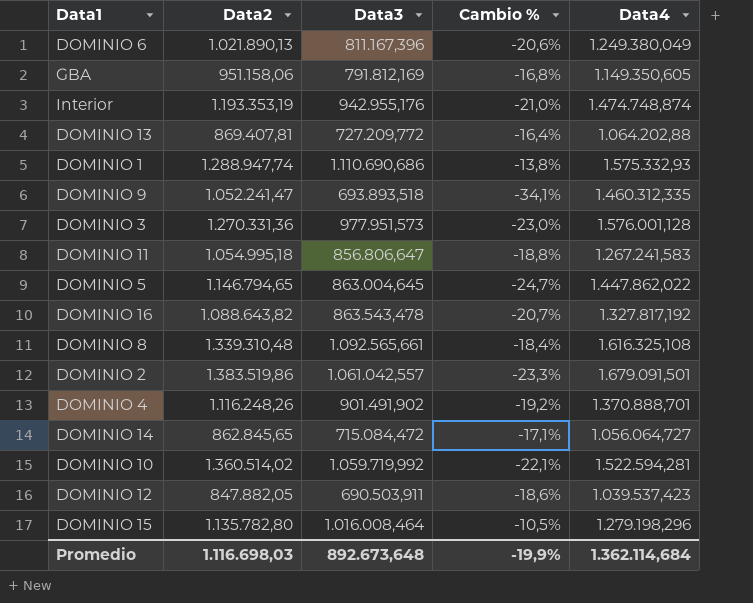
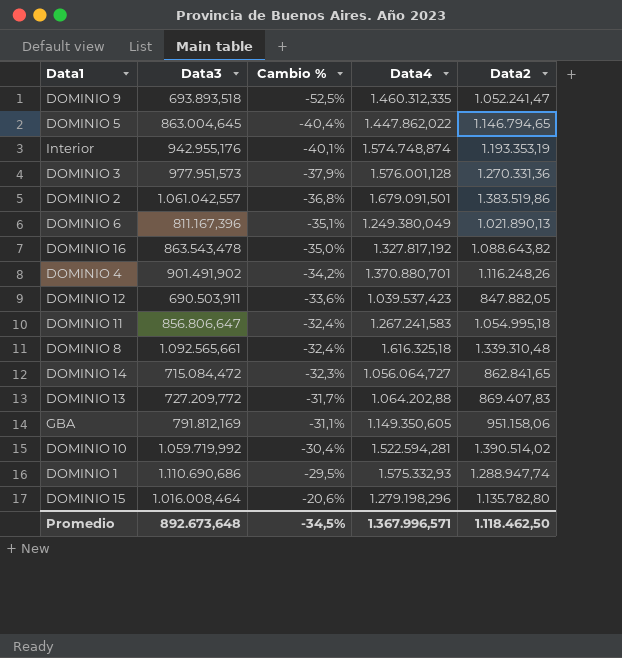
row order: none -> Cambio % ascending
column Cambio % | formula: ([Data3] - [Data2]) / [Data2] -> ([Data3] - [Data4]) / [Data4]
column Data2 | position: 2 -> 5
Interior | Data4: 1.474.748,874 -> 1.574.748,874
DOMINIO 4 | Data4: 1.370.888,701 -> 1.370.880,701
DOMINIO 8 | Data4: 1.616.325,108 -> 1.616.325,18
DOMINIO 14 | Data2: 862.845,65 -> 862.841,65
DOMINIO 13 | Data2: 869.407,81 -> 869.407,83
DOMINIO 10 | Data2: 1.360.514,02 -> 1.390.514,02
Promedio | Cambio %: -19,9% -> -34,5%
Promedio | Data4: 1.362.114,684 -> 1.367.996,571
Promedio | Data2: 1.116.698,03 -> 1.118.462,50

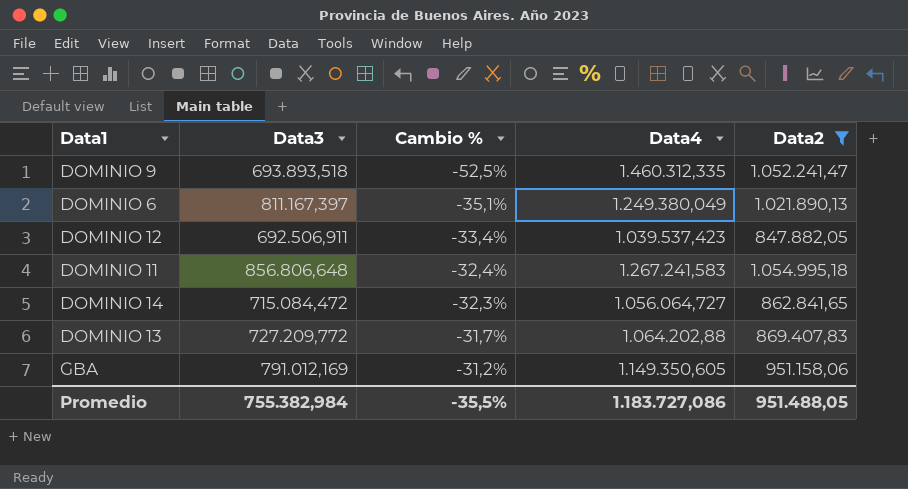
filter: none -> Data2 <= 1.054.995,18
DOMINIO 6 | Data3: 811.167,396 -> 811.167,397
DOMINIO 12 | Data3: 690.503,911 -> 692.506,911
DOMINIO 12 | Cambio %: -33,6% -> -33,4%
DOMINIO 11 | Data3: 856.806,647 -> 856.806,648
GBA | Data3: 791.812,169 -> 791.012,169
GBA | Cambio %: -31,1% -> -31,2%
Promedio | Data3: 892.673,648 -> 755.382,984
Promedio | Cambio %: -34,5% -> -35,5%
Promedio | Data4: 1.367.996,571 -> 1.183.727,086
Promedio | Data2: 1.118.462,50 -> 951.488,05

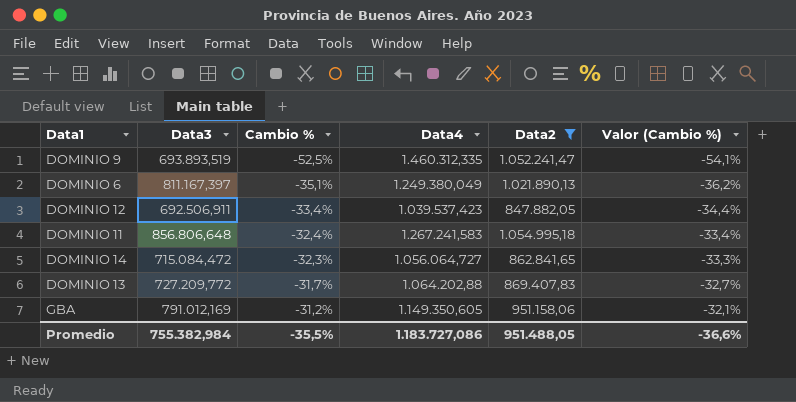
column Valor (Cambio %) | formula: none -> [Cambio %] * 1,03
DOMINIO 9 | Data3: 693.893,518 -> 693.893,519

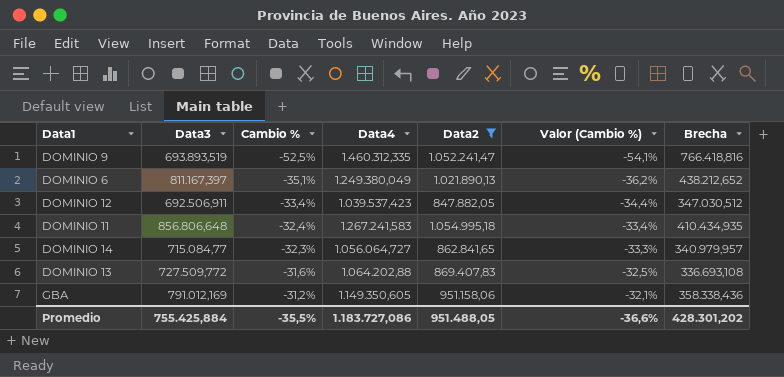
column Brecha | formula: none -> [Data4] - [Data3]
DOMINIO 14 | Data3: 715.084,472 -> 715.084,77
DOMINIO 13 | Data3: 727.209,772 -> 727.509,772
DOMINIO 13 | Cambio %: -31,7% -> -31,6%
DOMINIO 13 | Valor (Cambio %): -32,7% -> -32,5%
Promedio | Data3: 755.382,984 -> 755.425,884

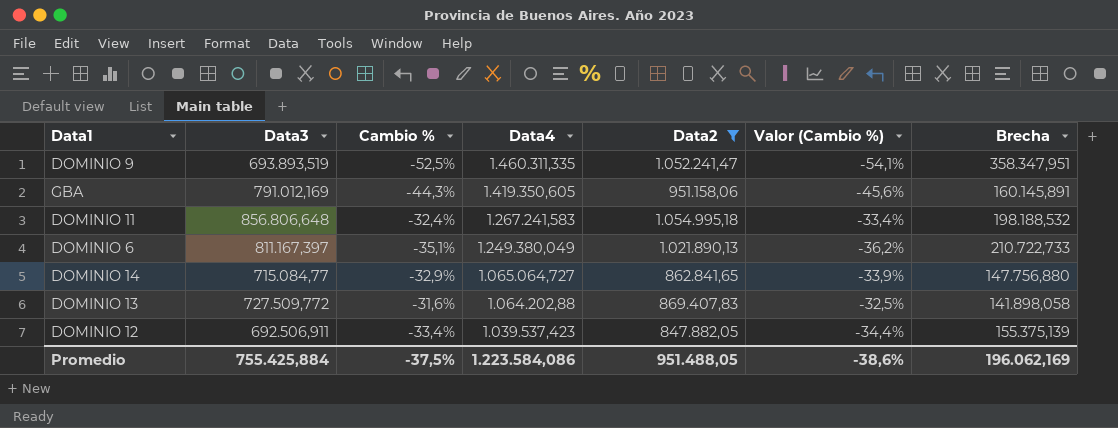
row order: Cambio % ascending -> Data4 descending
column Brecha | formula: [Data4] - [Data3] -> [Data2] - [Data3]
DOMINIO 9 | Data4: 1.460.312,335 -> 1.460.311,335
GBA | Cambio %: -31,2% -> -44,3%
GBA | Data4: 1.149.350,605 -> 1.419.350,605
GBA | Valor (Cambio %): -32,1% -> -45,6%
DOMINIO 14 | Cambio %: -32,3% -> -32,9%
DOMINIO 14 | Data4: 1.056.064,727 -> 1.065.064,727
DOMINIO 14 | Valor (Cambio %): -33,3% -> -33,9%
Promedio | Cambio %: -35,5% -> -37,5%
Promedio | Data4: 1.183.727,086 -> 1.223.584,086
Promedio | Valor (Cambio %): -36,6% -> -38,6%
Promedio | Brecha: 428.301,202 -> 196.062,169

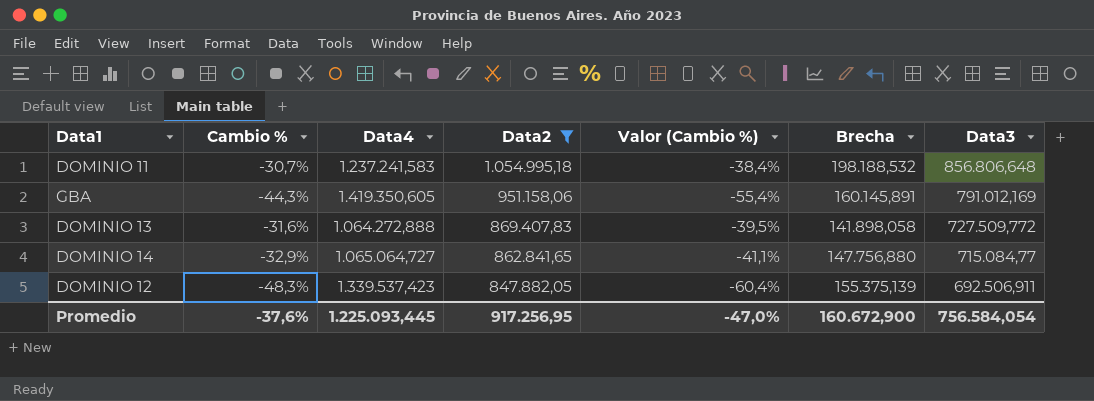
row order: Data4 descending -> Data2 descending
column Valor (Cambio %) | formula: [Cambio %] * 1,03 -> [Cambio %] * 1,25
column Data3 | position: 2 -> 7
row DOMINIO 9: 693.893,519 | -52,5% | 1.460.311,335 | 1.052.241,47 | -54,1% | 358.347,951 -> none
row DOMINIO 6: 811.167,397 | -35,1% | 1.249.380,049 | 1.021.890,13 | -36,2% | 210.722,733 -> none
DOMINIO 11 | Cambio %: -32,4% -> -30,7%
DOMINIO 11 | Data4: 1.267.241,583 -> 1.237.241,583
DOMINIO 13 | Data4: 1.064.202,88 -> 1.064.272,888
DOMINIO 12 | Cambio %: -33,4% -> -48,3%
DOMINIO 12 | Data4: 1.039.537,423 -> 1.339.537,423
Promedio | Cambio %: -37,5% -> -37,6%
Promedio | Data4: 1.223.584,086 -> 1.225.093,445
Promedio | Data2: 951.488,05 -> 917.256,95
Promedio | Valor (Cambio %): -38,6% -> -47,0%
Promedio | Brecha: 196.062,169 -> 160.672,900
Promedio | Data3: 755.425,884 -> 756.584,054

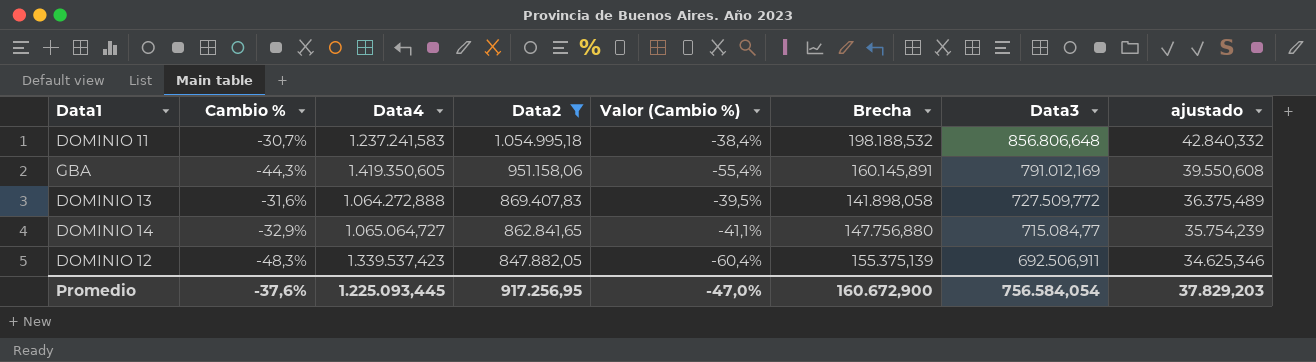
column ajustado | formula: none -> [Data3] * 0,05

